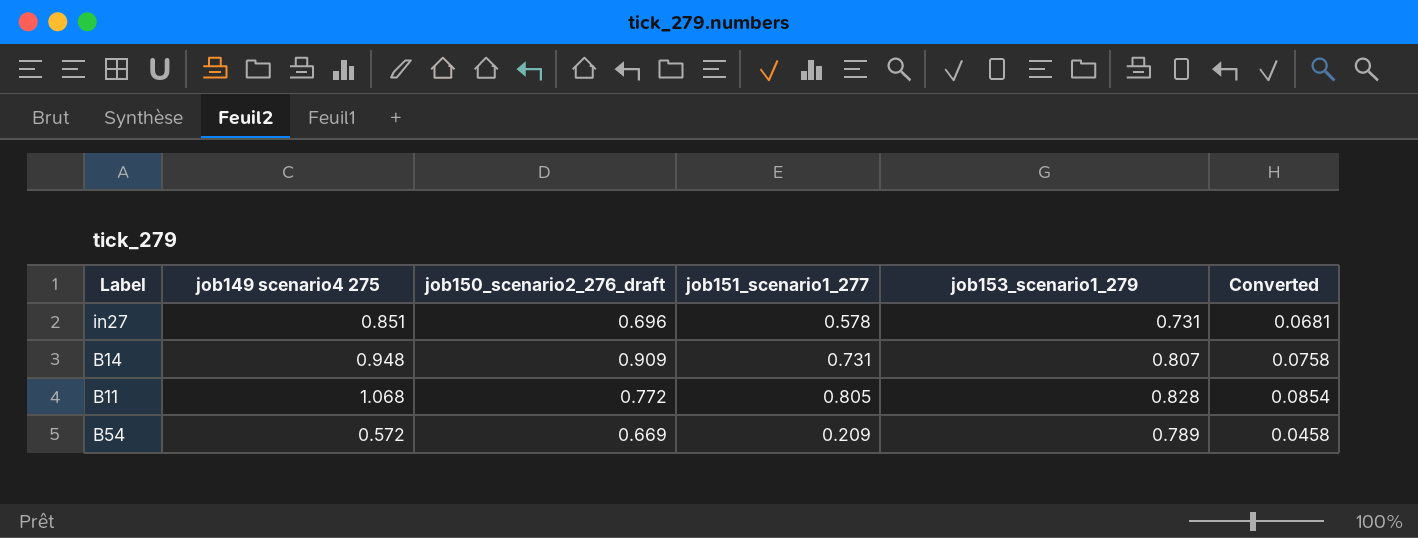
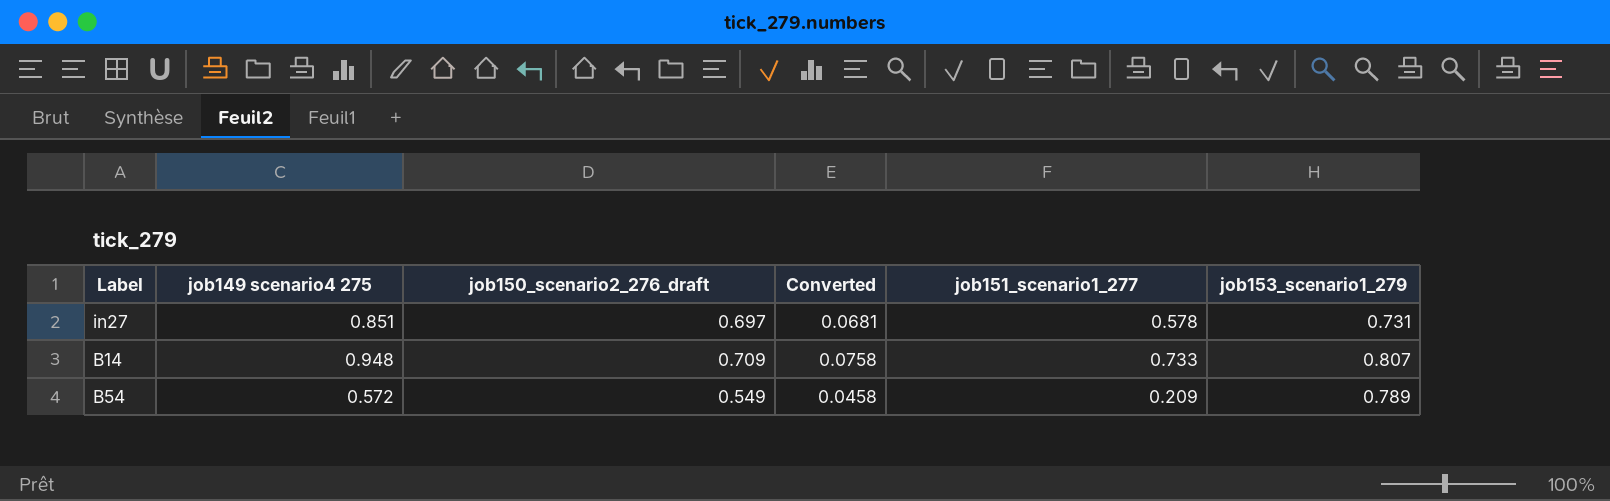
column Converted | position: 6 -> 4
row B11: 1.068 | 0.772 | 0.805 | 0.828 | 0.0854 -> none
in27 | job150_scenario2_276_draft: 0.696 -> 0.697
B14 | job150_scenario2_276_draft: 0.909 -> 0.709
B14 | job151_scenario1_277: 0.731 -> 0.733
B54 | job150_scenario2_276_draft: 0.669 -> 0.549

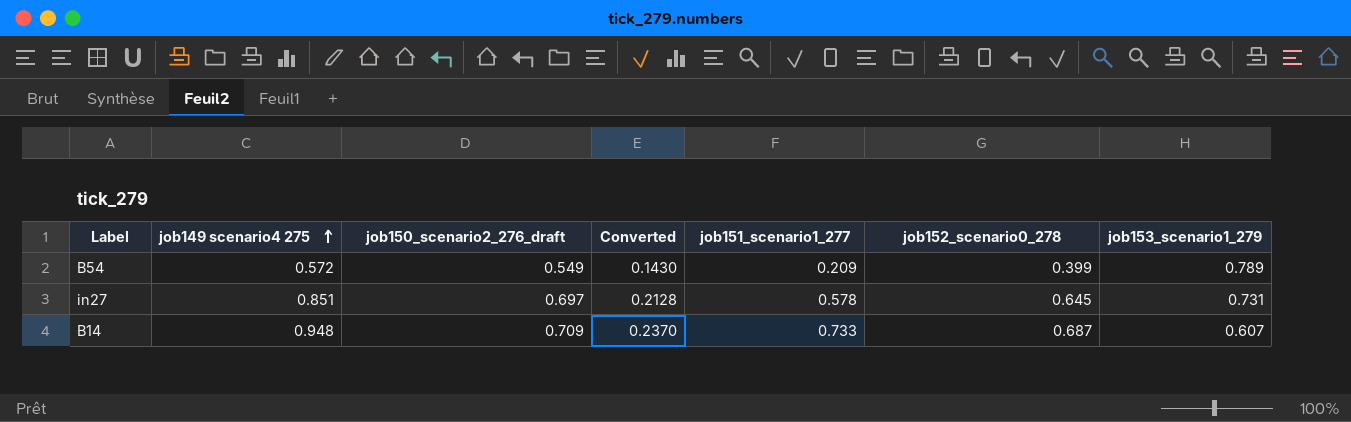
row order: none -> job149 scenario4 275 ascending
column Converted | formula: [job149 scenario4 275] * 0.08 -> [job149 scenario4 275] * 0.25
column job152_scenario0_278 | position: none -> 6
B14 | job153_scenario1_279: 0.807 -> 0.607

